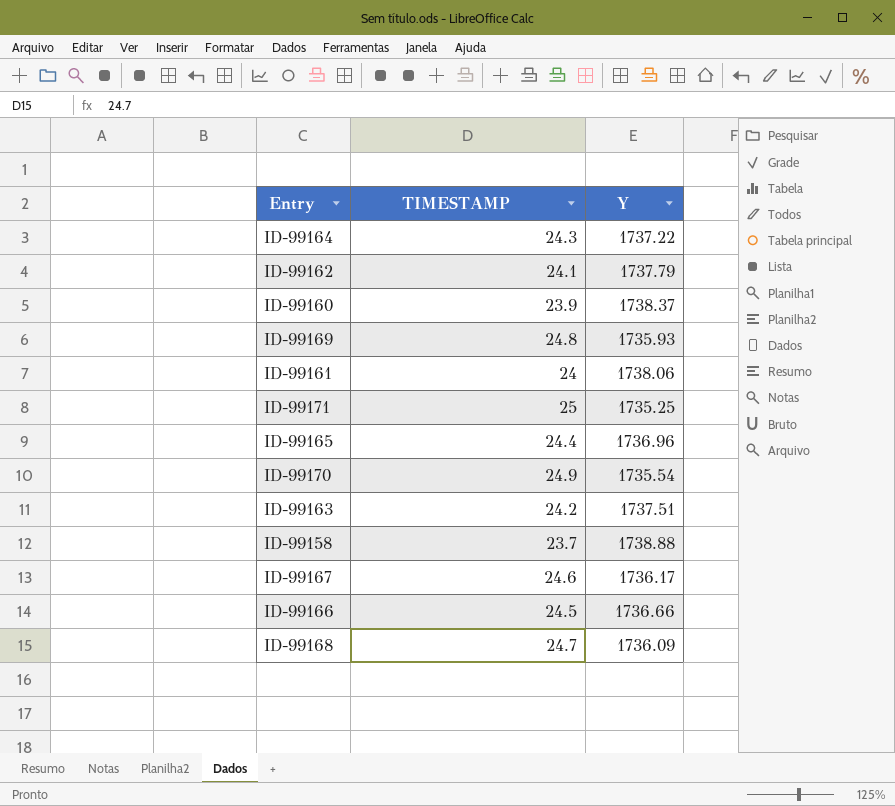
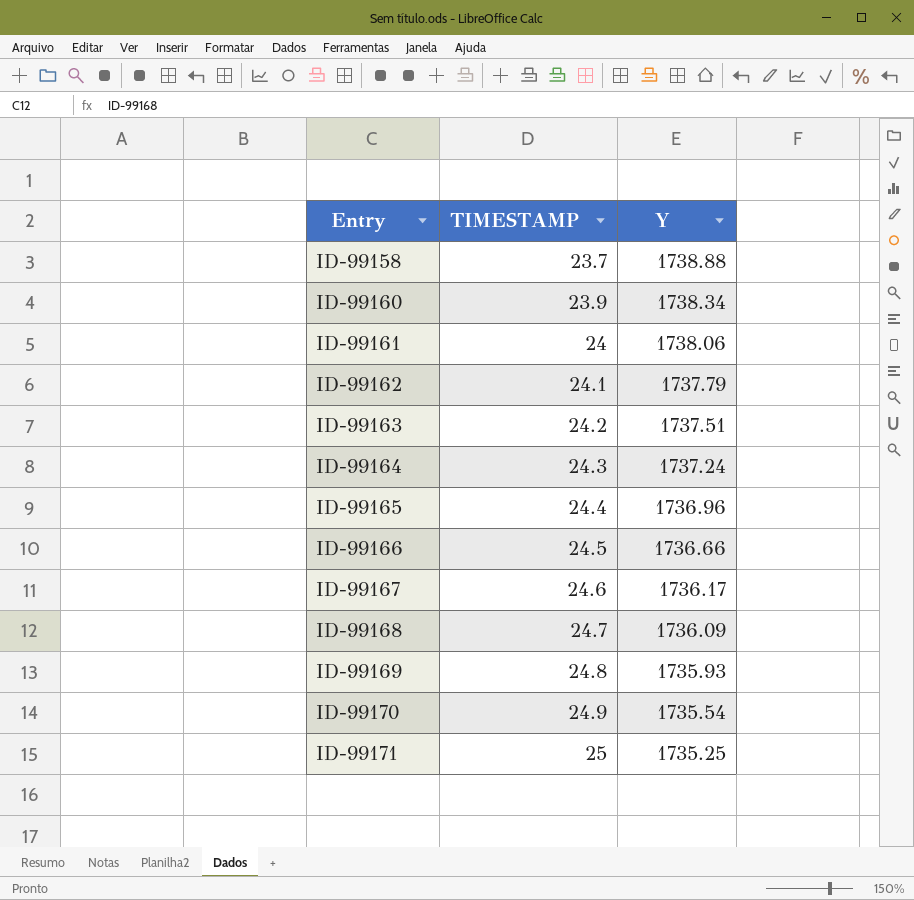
row order: none -> Entry ascending
ID-99160 | Y: 1738.37 -> 1738.34
ID-99164 | Y: 1737.22 -> 1737.24

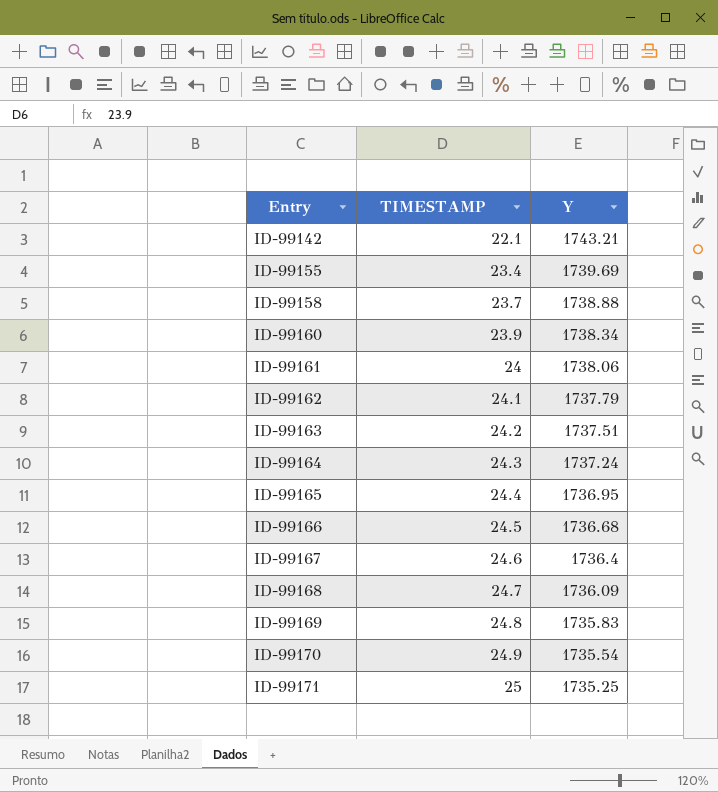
row ID-99142: none -> 22.1 | 1743.21
row ID-99155: none -> 23.4 | 1739.69
ID-99165 | Y: 1736.96 -> 1736.95
ID-99166 | Y: 1736.66 -> 1736.68
ID-99167 | Y: 1736.17 -> 1736.4
ID-99169 | Y: 1735.93 -> 1735.83

